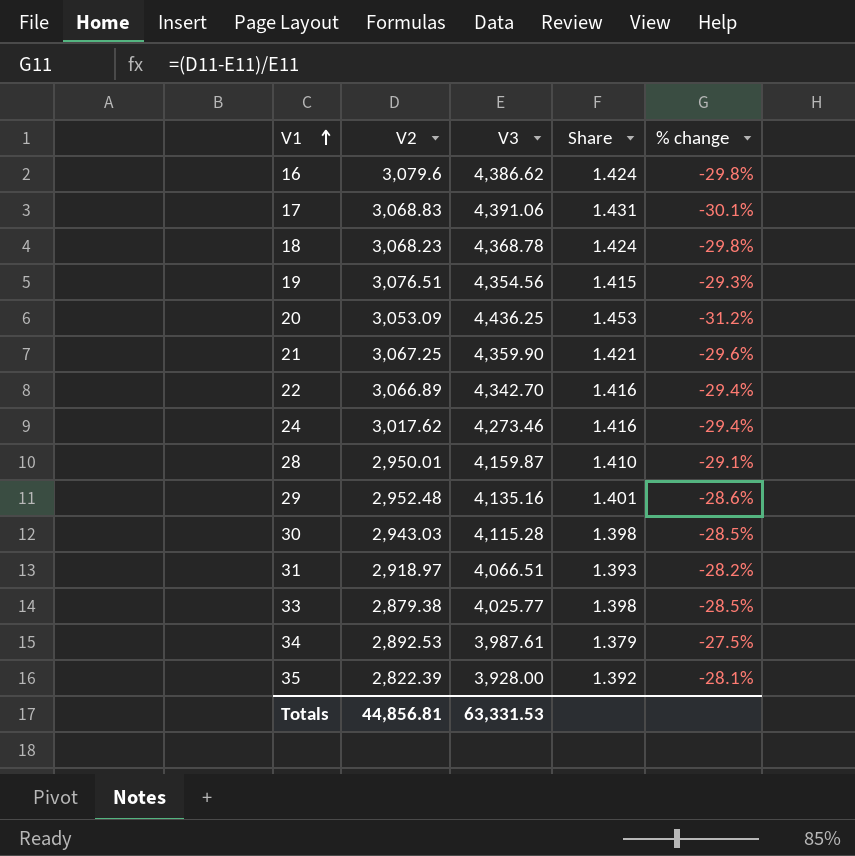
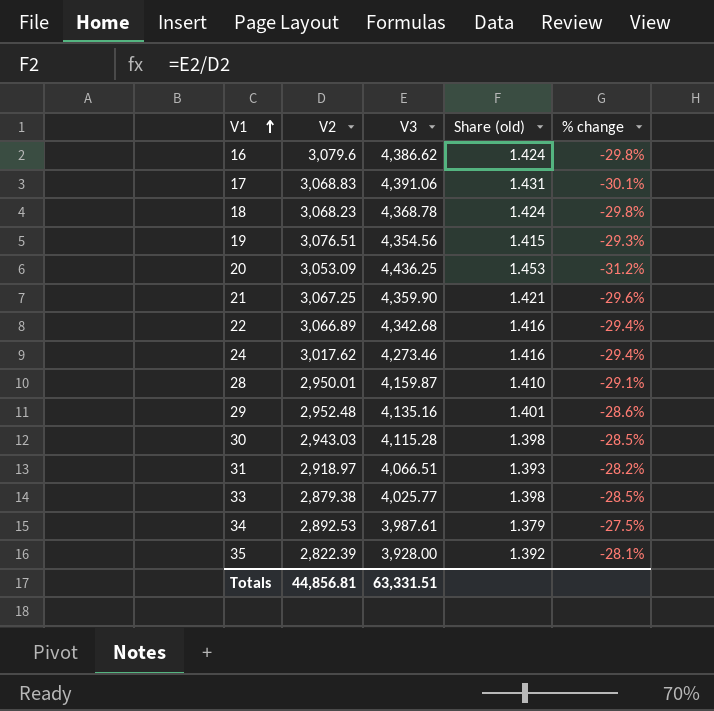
column name: Share -> Share (old)
22 | V3: 4,342.70 -> 4,342.68
Totals | V3: 63,331.53 -> 63,331.51

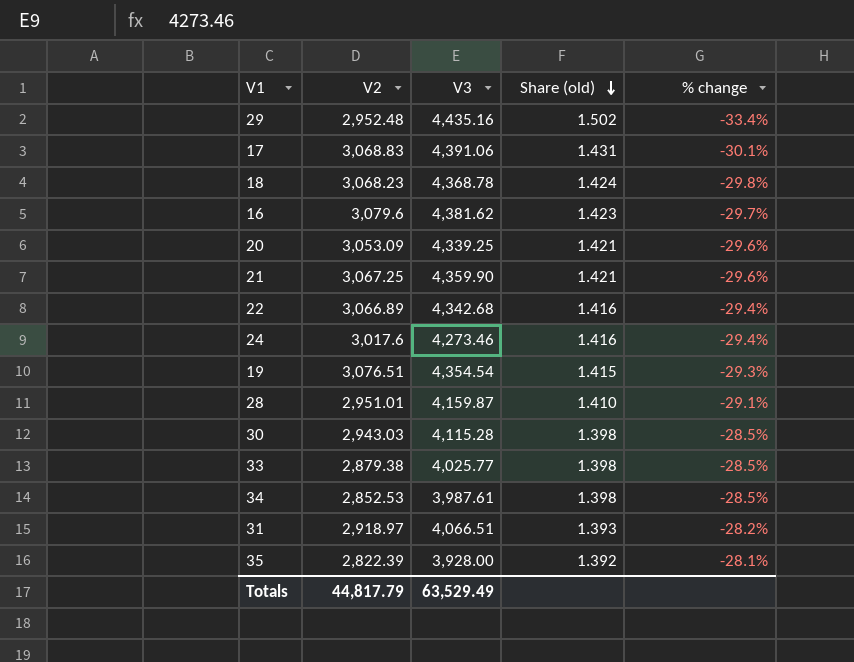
row order: V1 ascending -> Share (old) descending
29 | V3: 4,135.16 -> 4,435.16
29 | Share (old): 1.401 -> 1.502
29 | % change: -28.6% -> -33.4%
16 | V3: 4,386.62 -> 4,381.62
16 | Share (old): 1.424 -> 1.423
16 | % change: -29.8% -> -29.7%
20 | V3: 4,436.25 -> 4,339.25
20 | Share (old): 1.453 -> 1.421
20 | % change: -31.2% -> -29.6%
24 | V2: 3,017.62 -> 3,017.6
19 | V3: 4,354.56 -> 4,354.54
28 | V2: 2,950.01 -> 2,951.01
34 | V2: 2,892.53 -> 2,852.53
34 | Share (old): 1.379 -> 1.398
34 | % change: -27.5% -> -28.5%
Totals | V2: 44,856.81 -> 44,817.79
Totals | V3: 63,331.51 -> 63,529.49

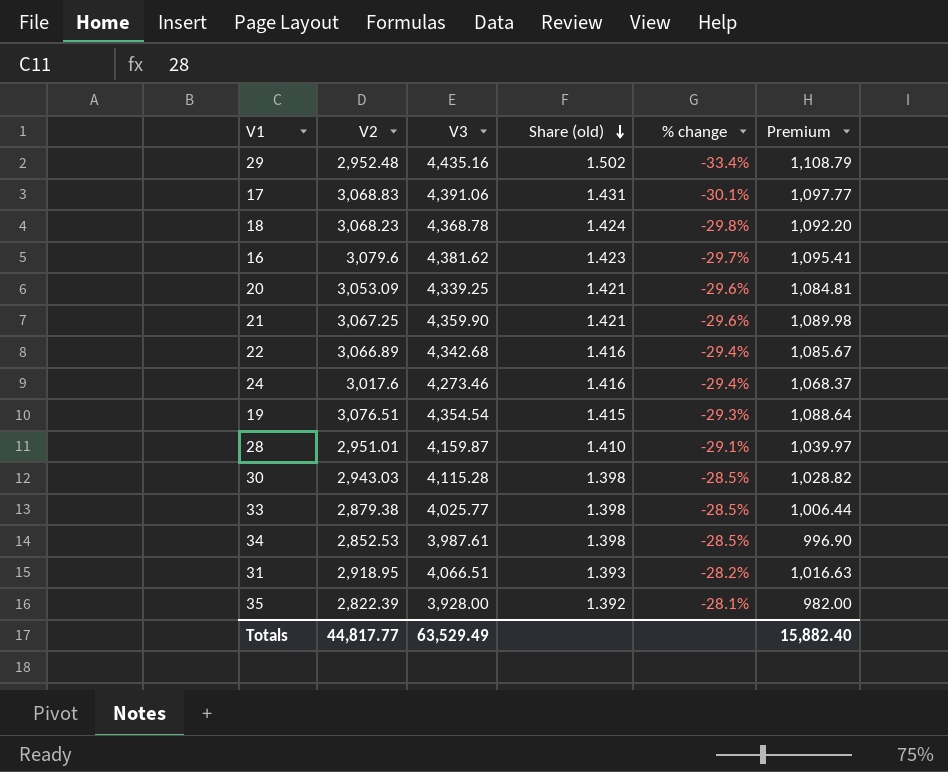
column Premium | formula: none -> [V3] * 0.25
31 | V2: 2,918.97 -> 2,918.95
Totals | V2: 44,817.79 -> 44,817.77

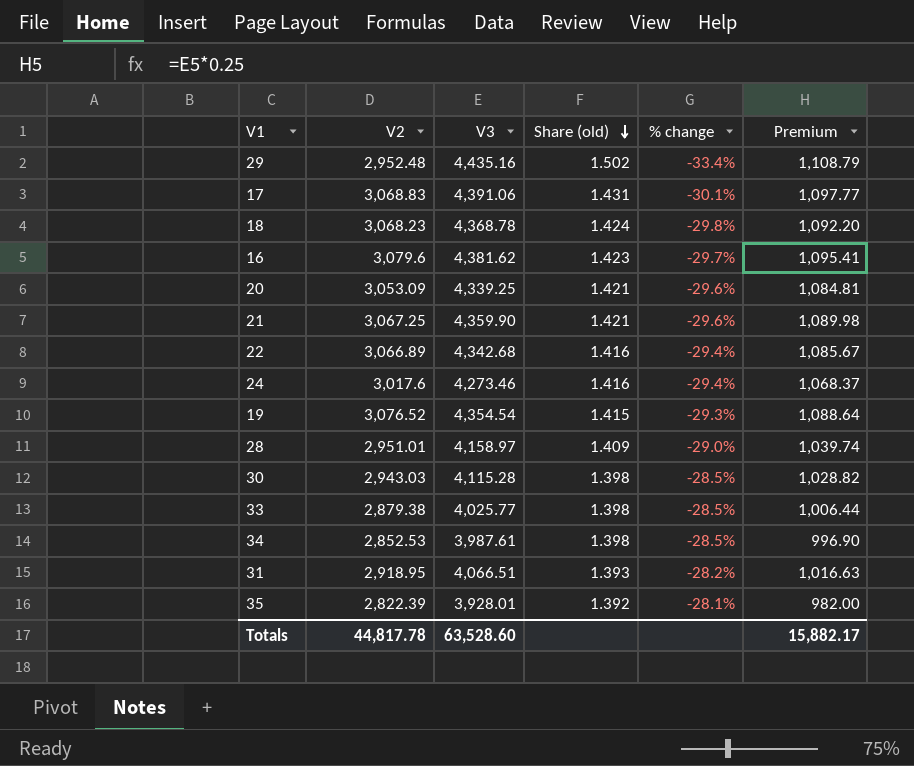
19 | V2: 3,076.51 -> 3,076.52
28 | V3: 4,159.87 -> 4,158.97
28 | Share (old): 1.410 -> 1.409
28 | % change: -29.1% -> -29.0%
28 | Premium: 1,039.97 -> 1,039.74
35 | V3: 3,928.00 -> 3,928.01
Totals | V2: 44,817.77 -> 44,817.78
Totals | V3: 63,529.49 -> 63,528.60
Totals | Premium: 15,882.40 -> 15,882.17

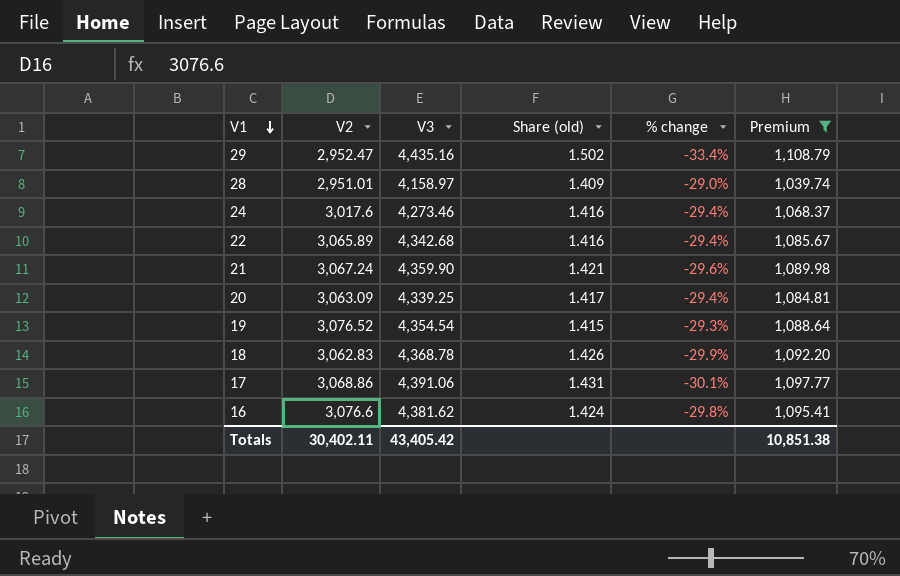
filter: none -> Premium >= 1,039.74
row order: Share (old) descending -> V1 descending
29 | V2: 2,952.48 -> 2,952.47
22 | V2: 3,066.89 -> 3,065.89
21 | V2: 3,067.25 -> 3,067.24
20 | V2: 3,053.09 -> 3,063.09
20 | Share (old): 1.421 -> 1.417
20 | % change: -29.6% -> -29.4%
18 | V2: 3,068.23 -> 3,062.83
18 | Share (old): 1.424 -> 1.426
18 | % change: -29.8% -> -29.9%
17 | V2: 3,068.83 -> 3,068.86
16 | V2: 3,079.6 -> 3,076.6
16 | Share (old): 1.423 -> 1.424
16 | % change: -29.7% -> -29.8%
Totals | V2: 44,817.78 -> 30,402.11
Totals | V3: 63,528.60 -> 43,405.42
Totals | Premium: 15,882.17 -> 10,851.38

